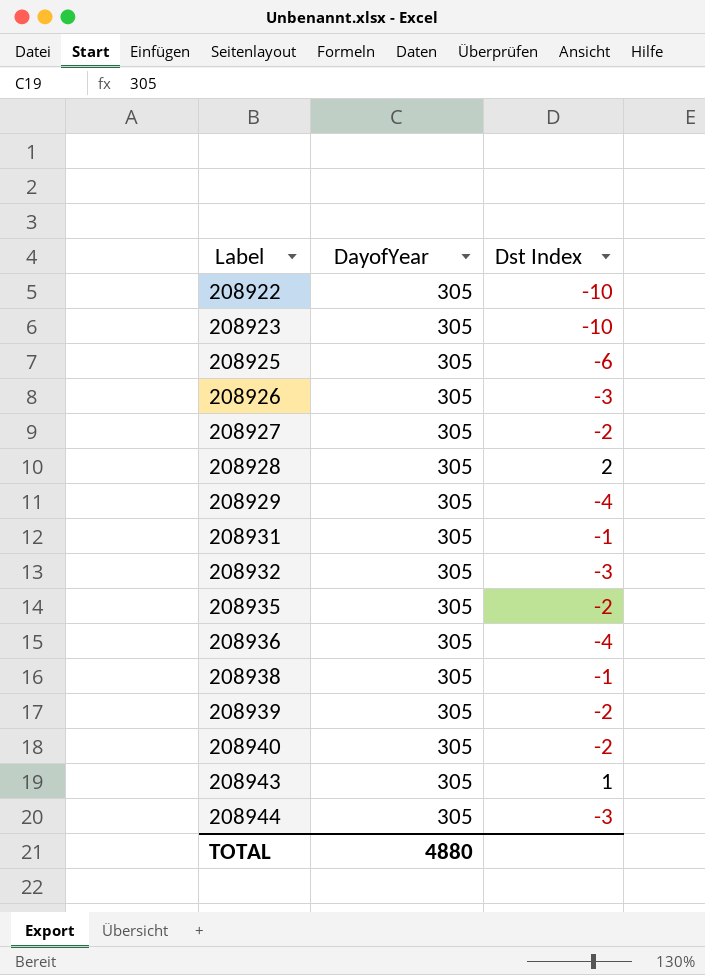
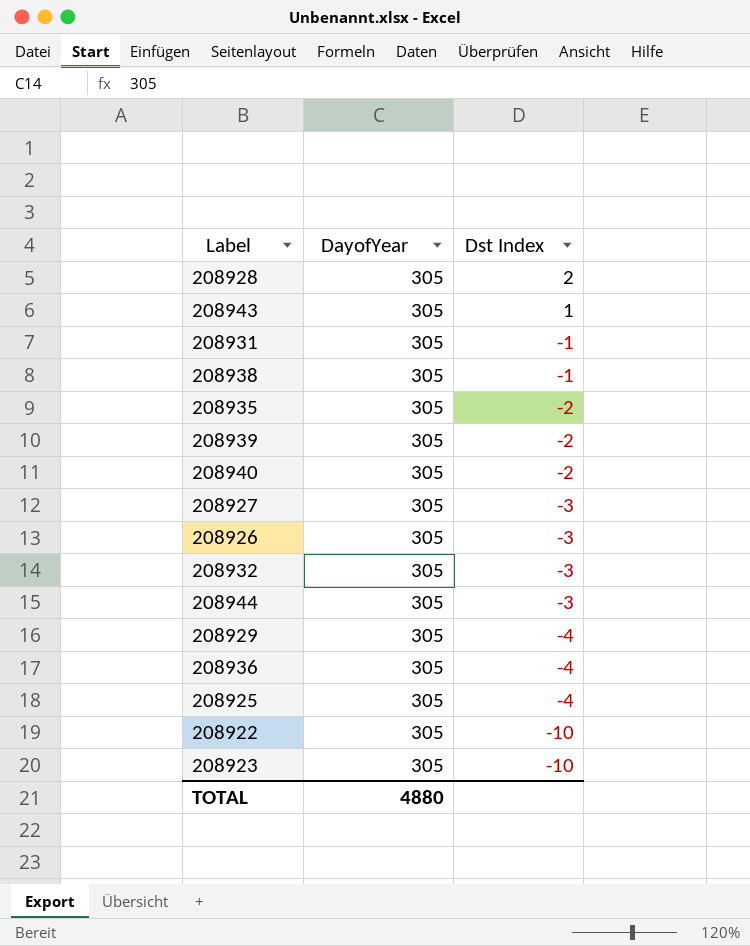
row order: Label ascending -> Dst Index descending
208927 | Dst Index: -2 -> -3
208925 | Dst Index: -6 -> -4

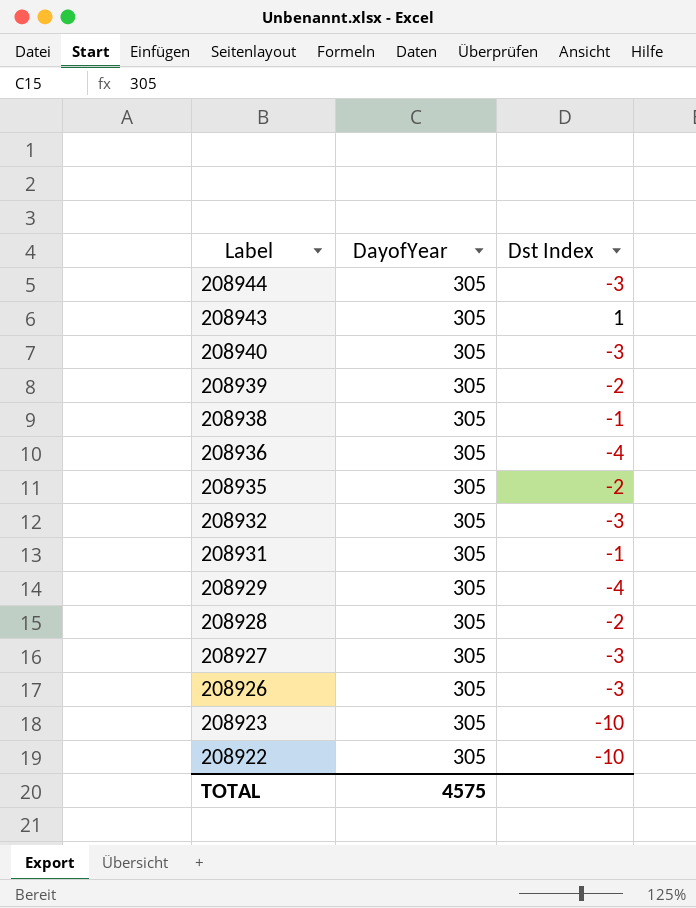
row order: Dst Index descending -> Label descending
row 208925: 305 | -4 -> none
208940 | Dst Index: -2 -> -3
208928 | Dst Index: 2 -> -2
TOTAL | DayofYear: 4880 -> 4575

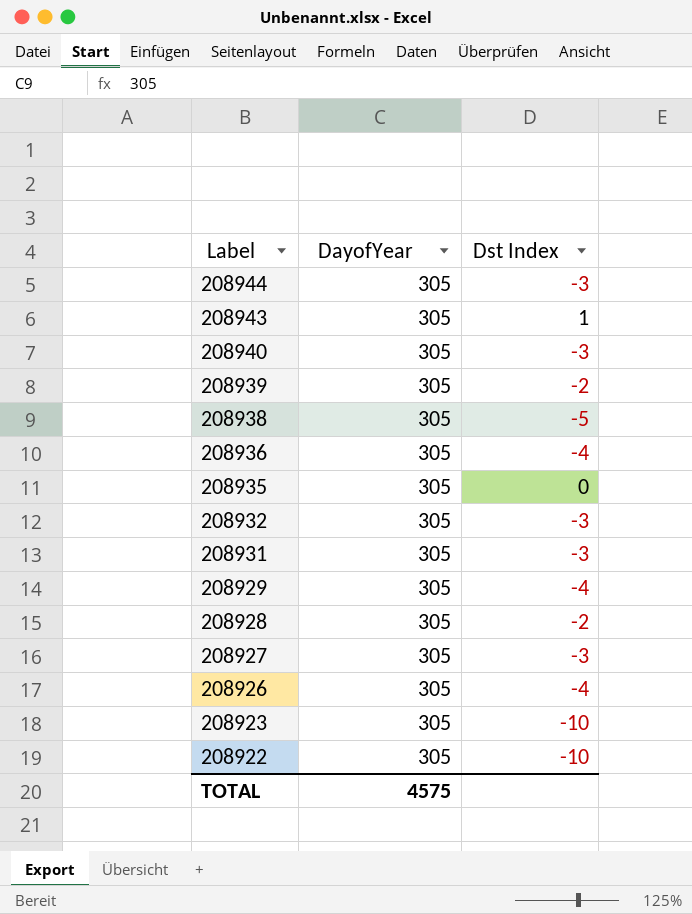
208938 | Dst Index: -1 -> -5
208935 | Dst Index: -2 -> 0
208931 | Dst Index: -1 -> -3
208926 | Dst Index: -3 -> -4

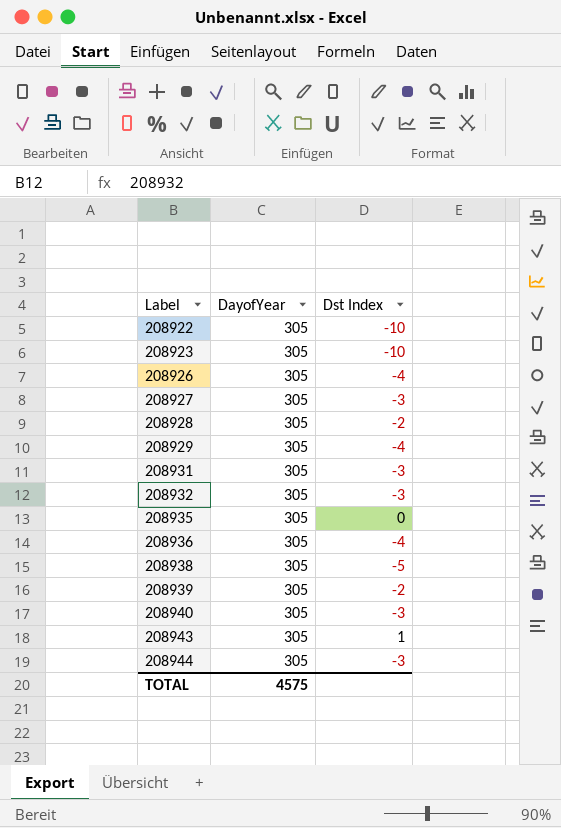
row order: Label descending -> Label ascending

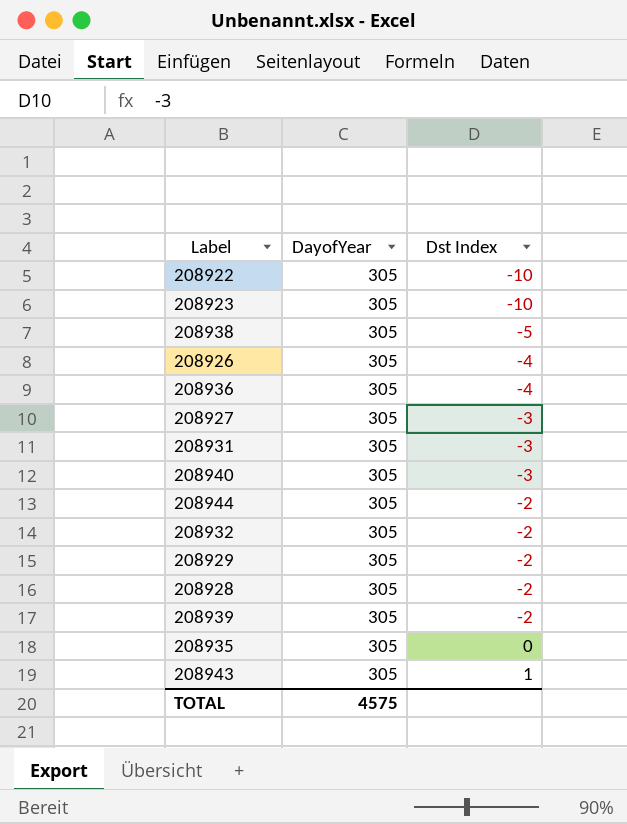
row order: Label ascending -> Dst Index ascending
208944 | Dst Index: -3 -> -2
208932 | Dst Index: -3 -> -2
208929 | Dst Index: -4 -> -2

